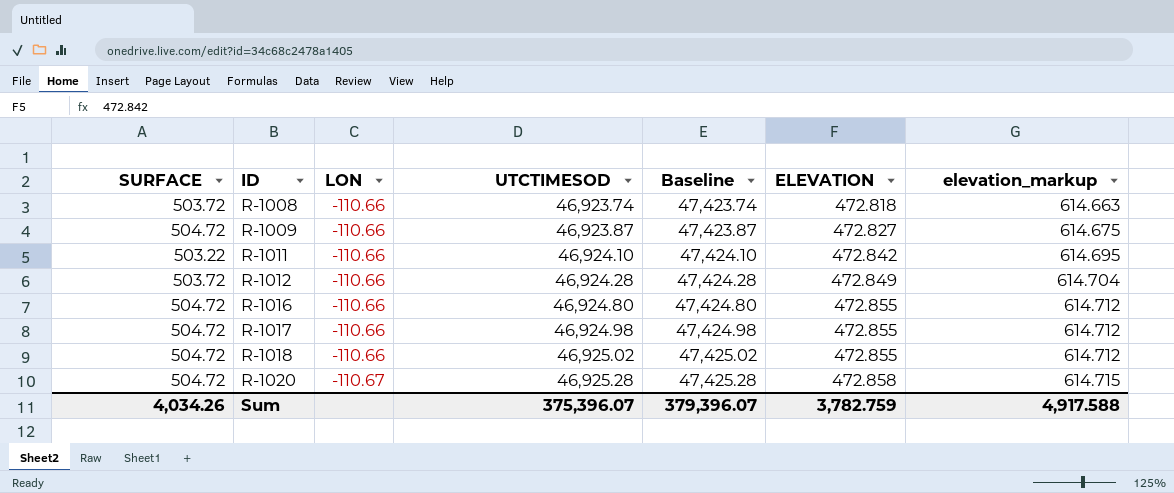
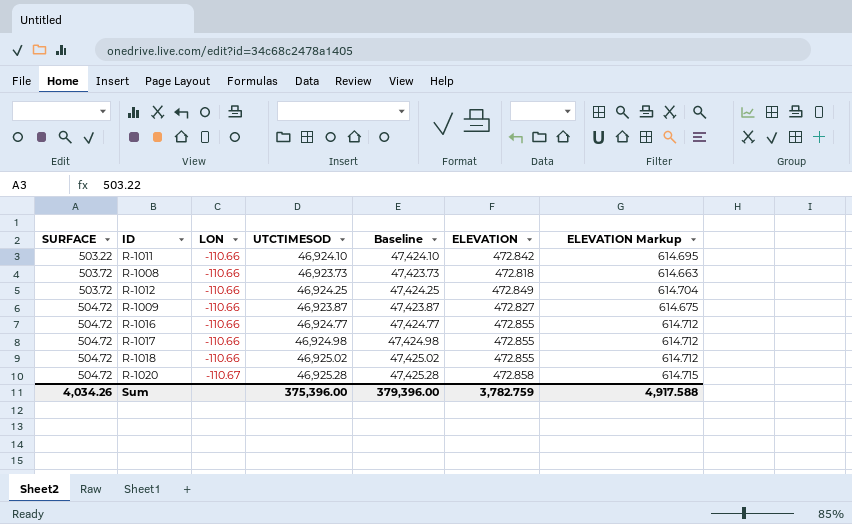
row order: ID ascending -> SURFACE ascending
column name: elevation_markup -> ELEVATION Markup
R-1008 | UTCTIMESOD: 46,923.74 -> 46,923.73
R-1008 | Baseline: 47,423.74 -> 47,423.73
R-1012 | UTCTIMESOD: 46,924.28 -> 46,924.25
R-1012 | Baseline: 47,424.28 -> 47,424.25
R-1016 | UTCTIMESOD: 46,924.80 -> 46,924.77
R-1016 | Baseline: 47,424.80 -> 47,424.77
Sum | UTCTIMESOD: 375,396.07 -> 375,396.00
Sum | Baseline: 379,396.07 -> 379,396.00

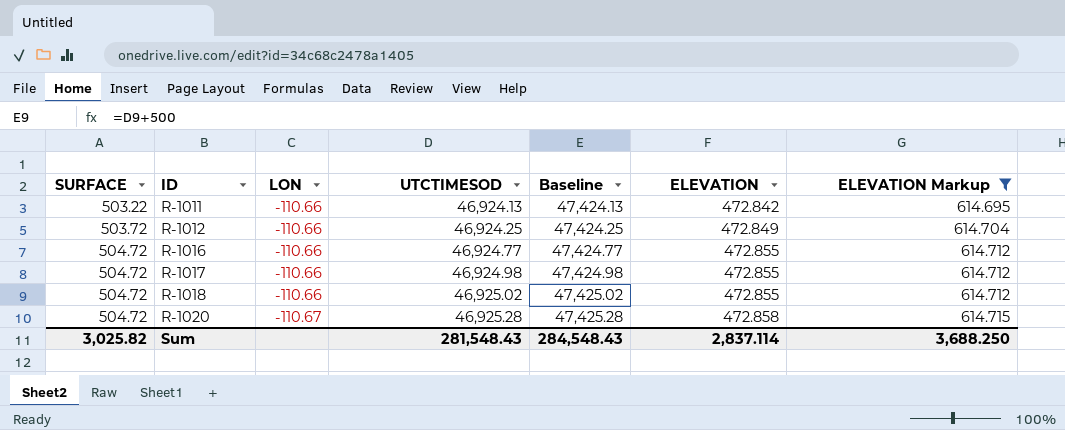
filter: none -> ELEVATION Markup >= 614.695
R-1011 | UTCTIMESOD: 46,924.10 -> 46,924.13
R-1011 | Baseline: 47,424.10 -> 47,424.13
Sum | SURFACE: 4,034.26 -> 3,025.82
Sum | UTCTIMESOD: 375,396.00 -> 281,548.43
Sum | Baseline: 379,396.00 -> 284,548.43
Sum | ELEVATION: 3,782.759 -> 2,837.114
Sum | ELEVATION Markup: 4,917.588 -> 3,688.250

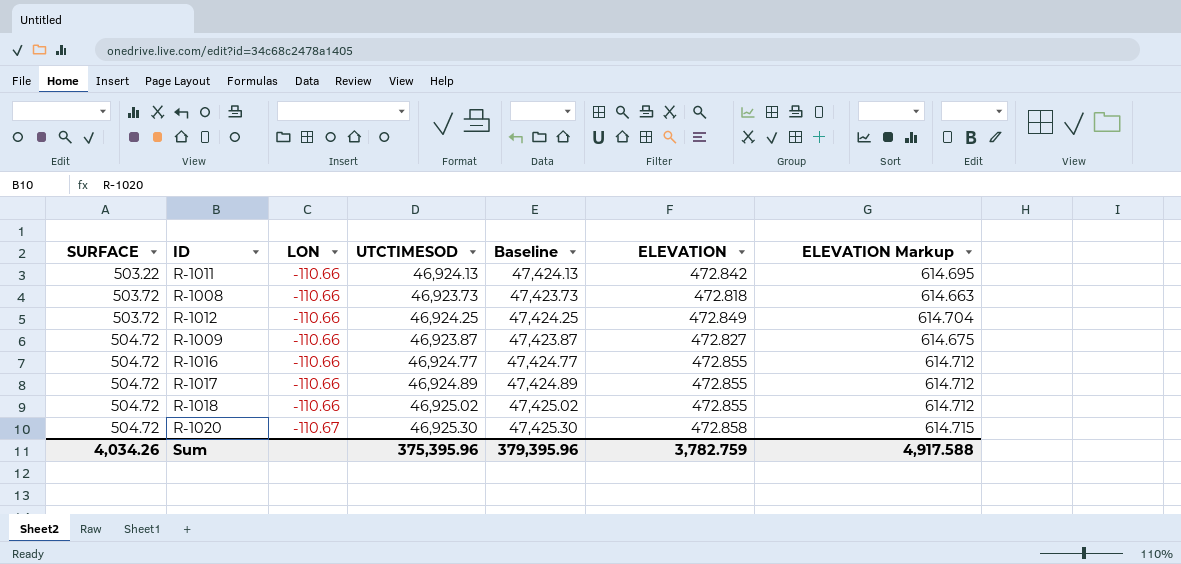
filter: ELEVATION Markup >= 614.695 -> none
R-1017 | UTCTIMESOD: 46,924.98 -> 46,924.89
R-1017 | Baseline: 47,424.98 -> 47,424.89
R-1020 | UTCTIMESOD: 46,925.28 -> 46,925.30
R-1020 | Baseline: 47,425.28 -> 47,425.30
Sum | SURFACE: 3,025.82 -> 4,034.26
Sum | UTCTIMESOD: 281,548.43 -> 375,395.96
Sum | Baseline: 284,548.43 -> 379,395.96
Sum | ELEVATION: 2,837.114 -> 3,782.759
Sum | ELEVATION Markup: 3,688.250 -> 4,917.588

